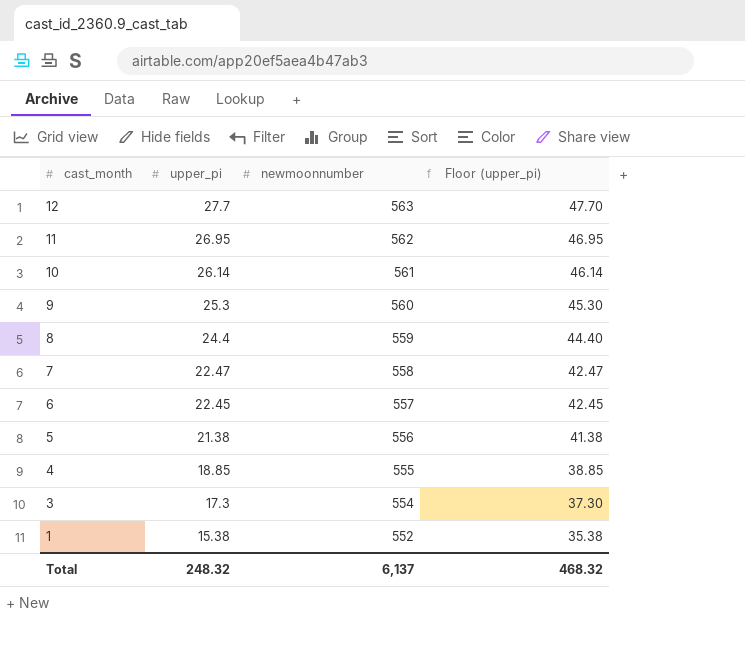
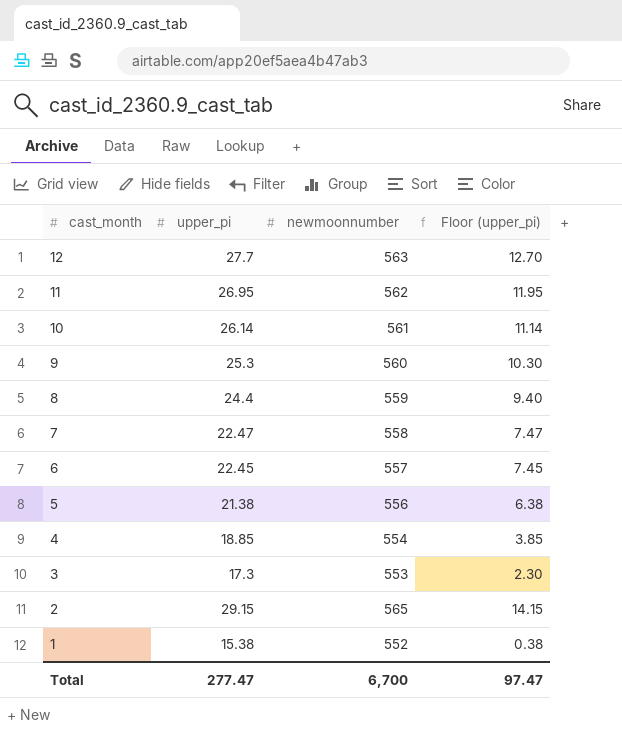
column Floor (upper_pi) | formula: [upper_pi] + 20 -> [upper_pi] - 15
4 | newmoonnumber: 555 -> 554
3 | newmoonnumber: 554 -> 553
row 2: none -> 29.15 | 565 | 14.15
Total | upper_pi: 248.32 -> 277.47
Total | newmoonnumber: 6,137 -> 6,700
Total | Floor (upper_pi): 468.32 -> 97.47

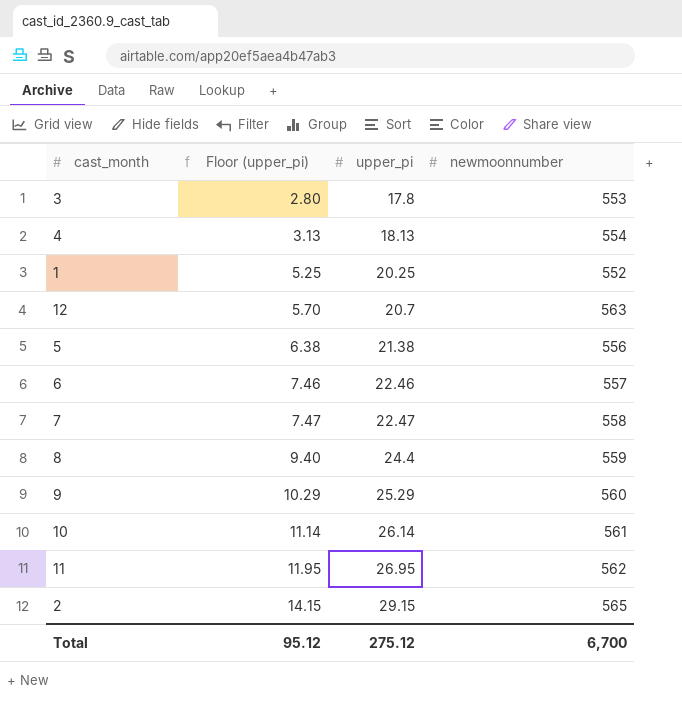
row order: cast_month descending -> Floor (upper_pi) ascending
column Floor (upper_pi) | position: 4 -> 2
3 | Floor (upper_pi): 2.30 -> 2.80
3 | upper_pi: 17.3 -> 17.8
4 | Floor (upper_pi): 3.85 -> 3.13
4 | upper_pi: 18.85 -> 18.13
1 | Floor (upper_pi): 0.38 -> 5.25
1 | upper_pi: 15.38 -> 20.25
12 | Floor (upper_pi): 12.70 -> 5.70
12 | upper_pi: 27.7 -> 20.7
6 | Floor (upper_pi): 7.45 -> 7.46
6 | upper_pi: 22.45 -> 22.46
9 | Floor (upper_pi): 10.30 -> 10.29
9 | upper_pi: 25.3 -> 25.29
Total | Floor (upper_pi): 97.47 -> 95.12
Total | upper_pi: 277.47 -> 275.12

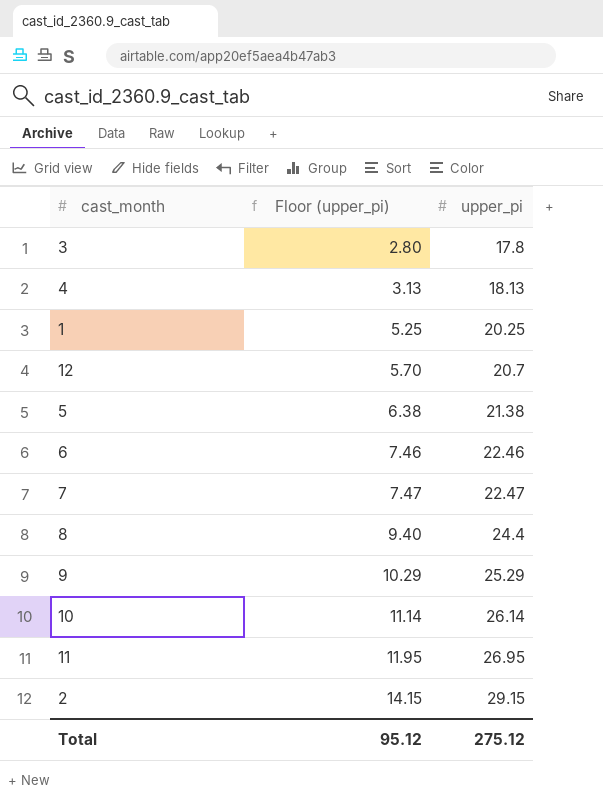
column newmoonnumber | position: 4 -> none

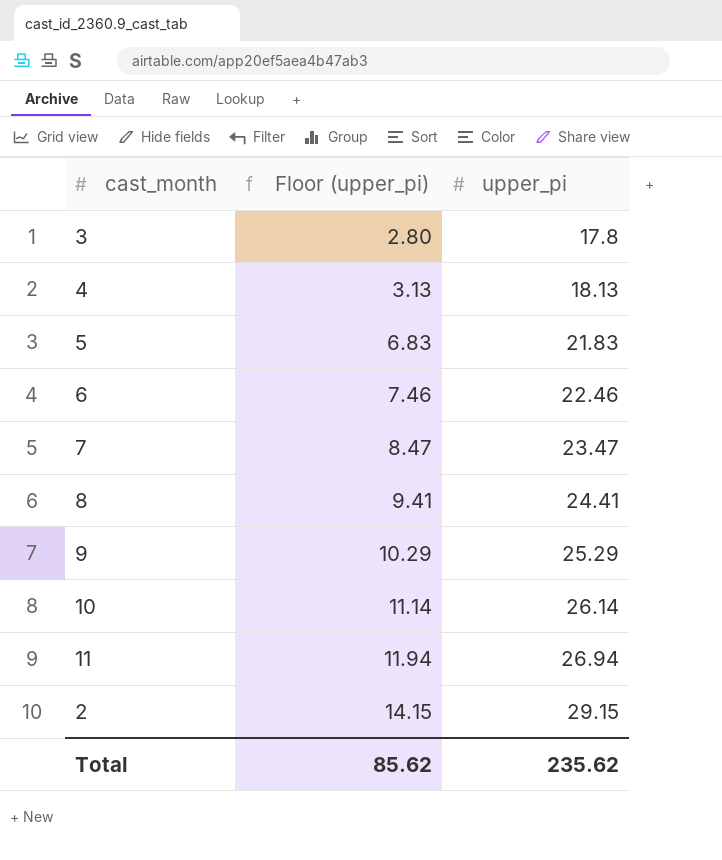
row 1: 5.25 | 20.25 -> none
row 12: 5.70 | 20.7 -> none
5 | Floor (upper_pi): 6.38 -> 6.83
5 | upper_pi: 21.38 -> 21.83
7 | Floor (upper_pi): 7.47 -> 8.47
7 | upper_pi: 22.47 -> 23.47
8 | Floor (upper_pi): 9.40 -> 9.41
8 | upper_pi: 24.4 -> 24.41
11 | Floor (upper_pi): 11.95 -> 11.94
11 | upper_pi: 26.95 -> 26.94
Total | Floor (upper_pi): 95.12 -> 85.62
Total | upper_pi: 275.12 -> 235.62

